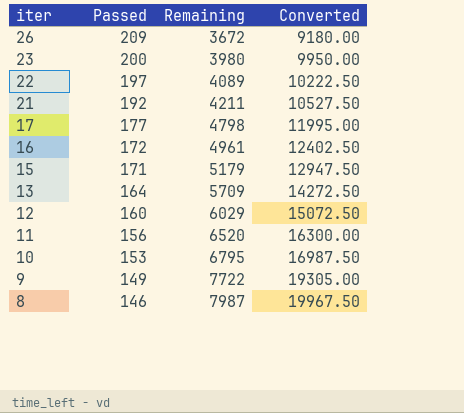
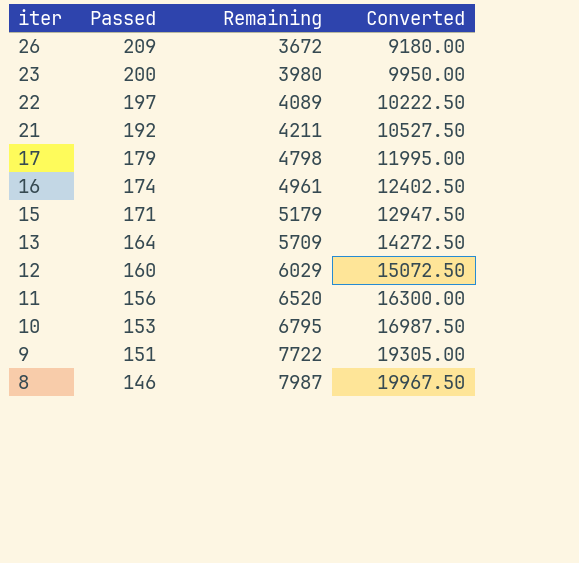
17 | Passed: 177 -> 179
16 | Passed: 172 -> 174
9 | Passed: 149 -> 151

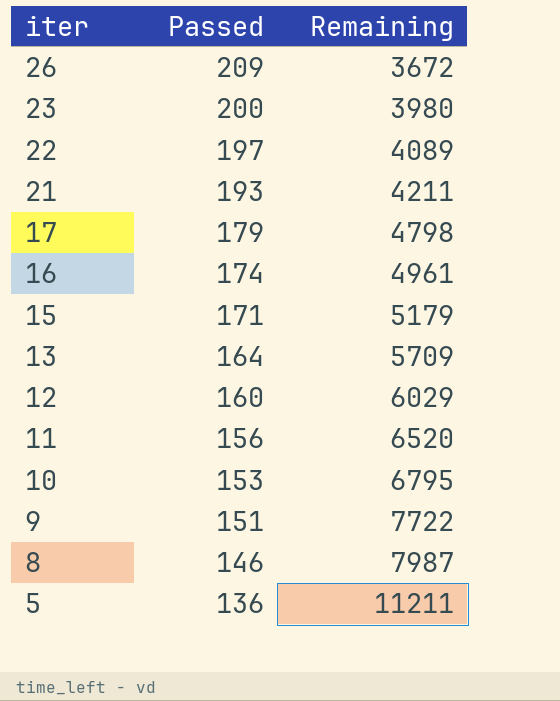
column Converted | formula: [Remaining] * 2.5 -> none
21 | Passed: 192 -> 193
row 5: none -> 136 | 11211

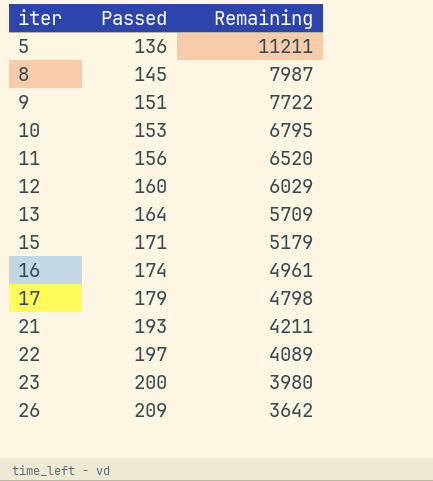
row order: iter descending -> iter ascending
8 | Passed: 146 -> 145
26 | Remaining: 3672 -> 3642

